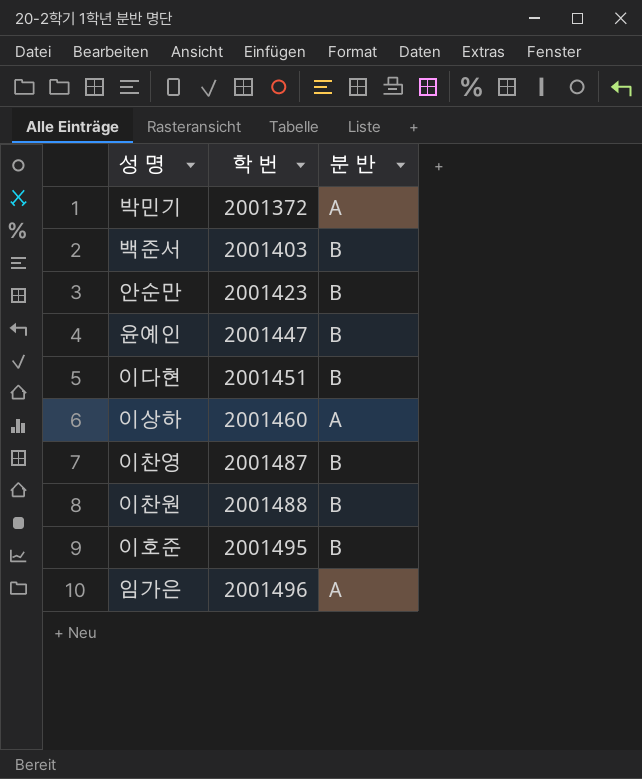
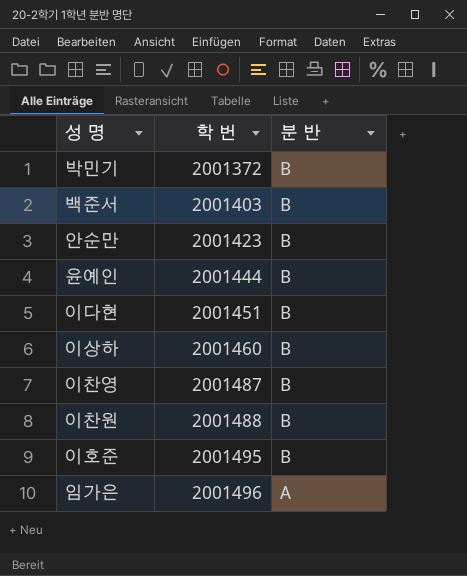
박민기 | 분 반: A -> B
윤예인 | 학 번: 2001447 -> 2001444
이상하 | 분 반: A -> B

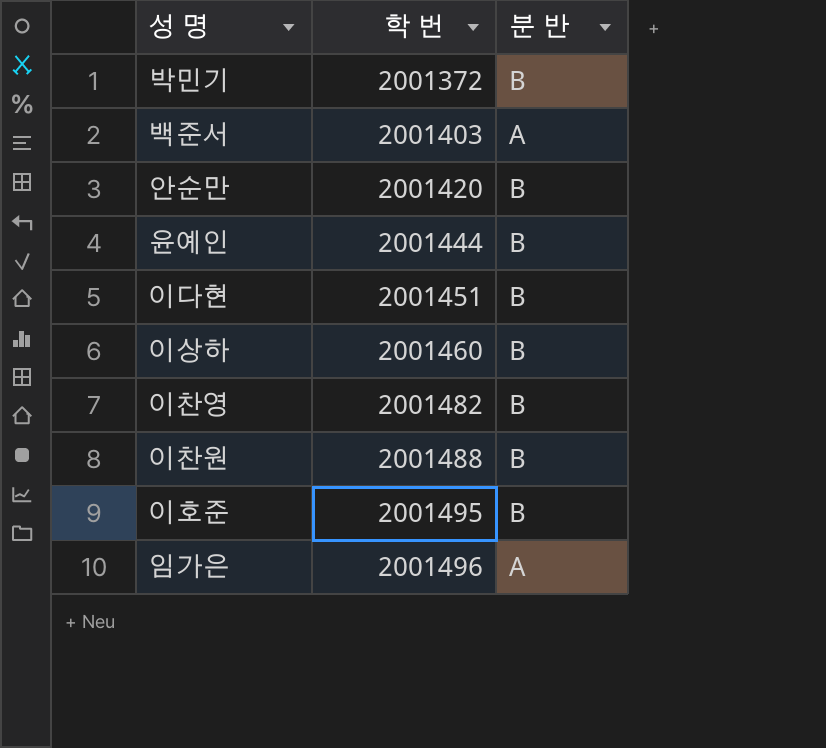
백준서 | 분 반: B -> A
안순만 | 학 번: 2001423 -> 2001420
이찬영 | 학 번: 2001487 -> 2001482

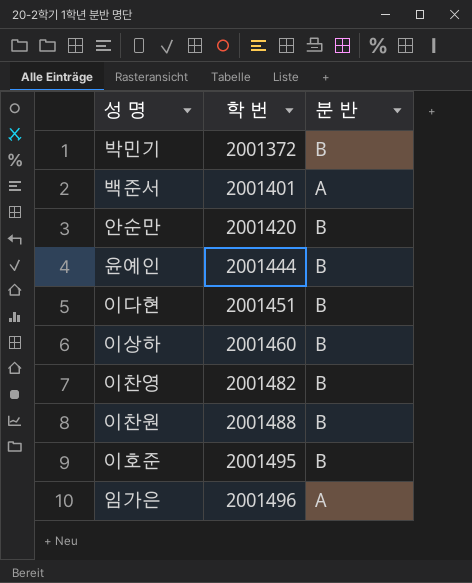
백준서 | 학 번: 2001403 -> 2001401

